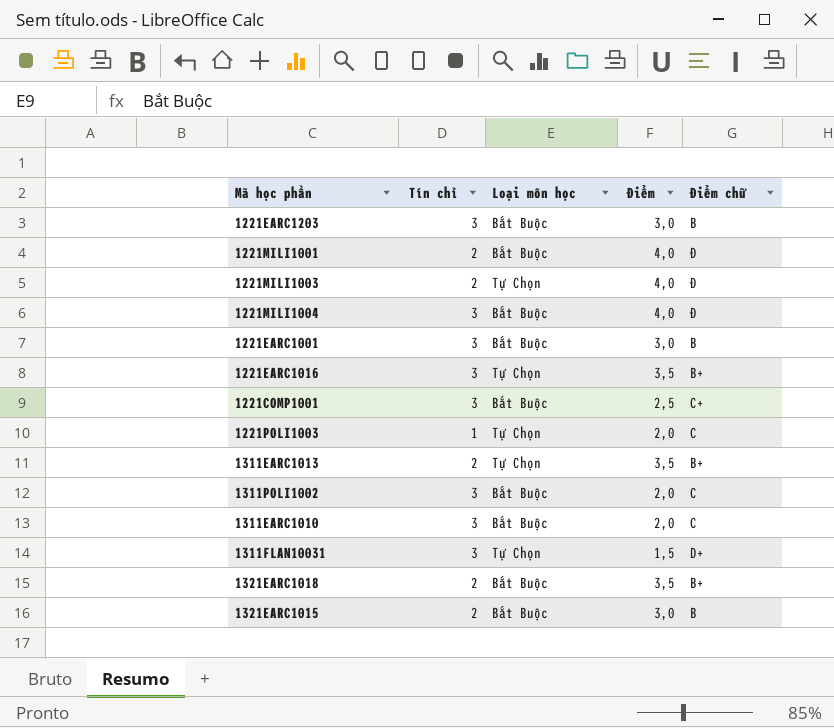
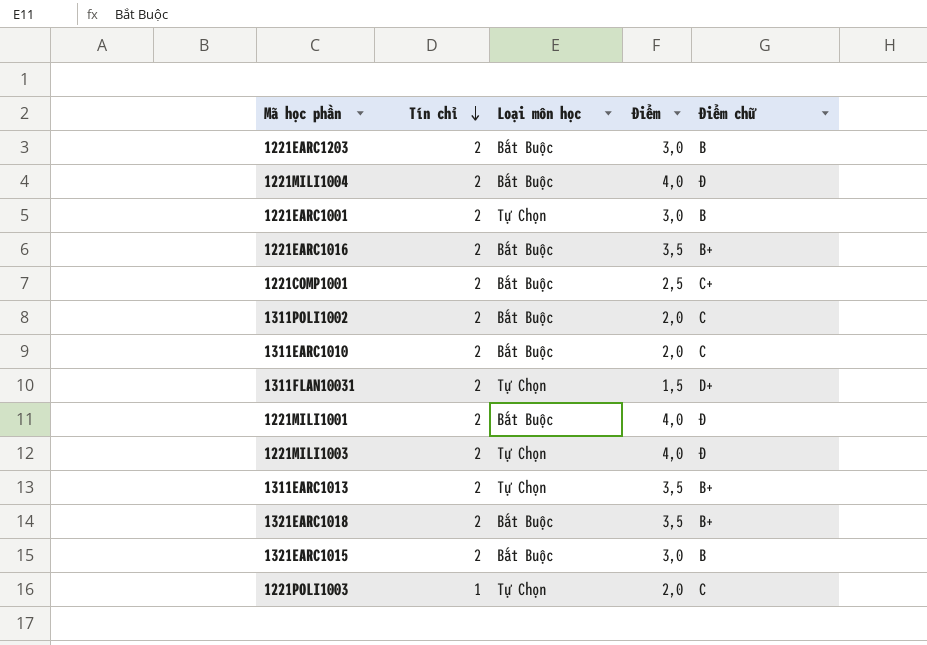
row order: none -> Tín chỉ descending
1221EARC1203 | Tín chỉ: 3 -> 2
1221MILI1004 | Tín chỉ: 3 -> 2
1221EARC1001 | Tín chỉ: 3 -> 2
1221EARC1001 | Loại môn học: Bắt Buộc -> Tự Chọn
1221EARC1016 | Tín chỉ: 3 -> 2
1221EARC1016 | Loại môn học: Tự Chọn -> Bắt Buộc
1221COMP1001 | Tín chỉ: 3 -> 2
1311POLI1002 | Tín chỉ: 3 -> 2
1311EARC1010 | Tín chỉ: 3 -> 2
1311FLAN10031 | Tín chỉ: 3 -> 2

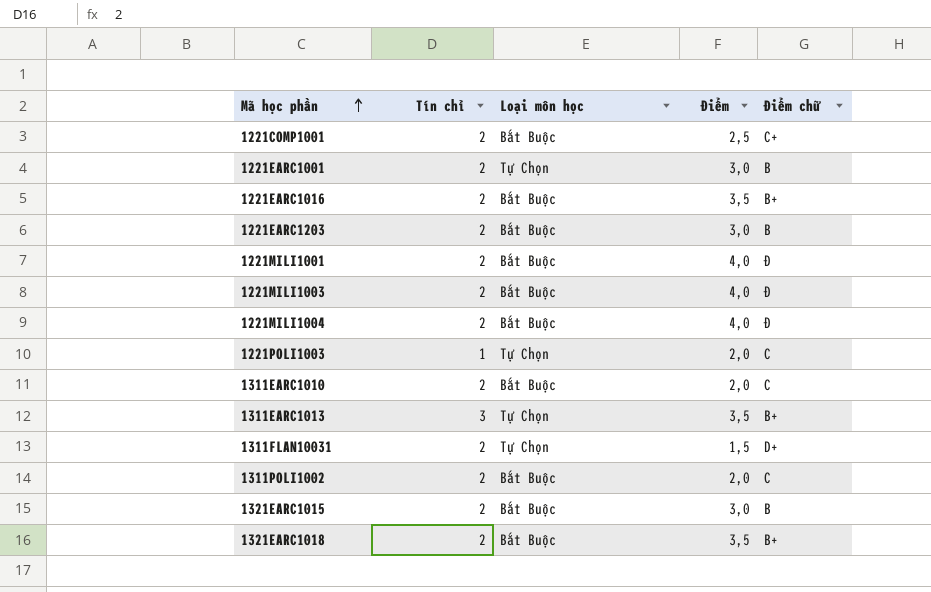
row order: Tín chỉ descending -> Mã học phần ascending
1221MILI1003 | Loại môn học: Tự Chọn -> Bắt Buộc
1311EARC1013 | Tín chỉ: 2 -> 3

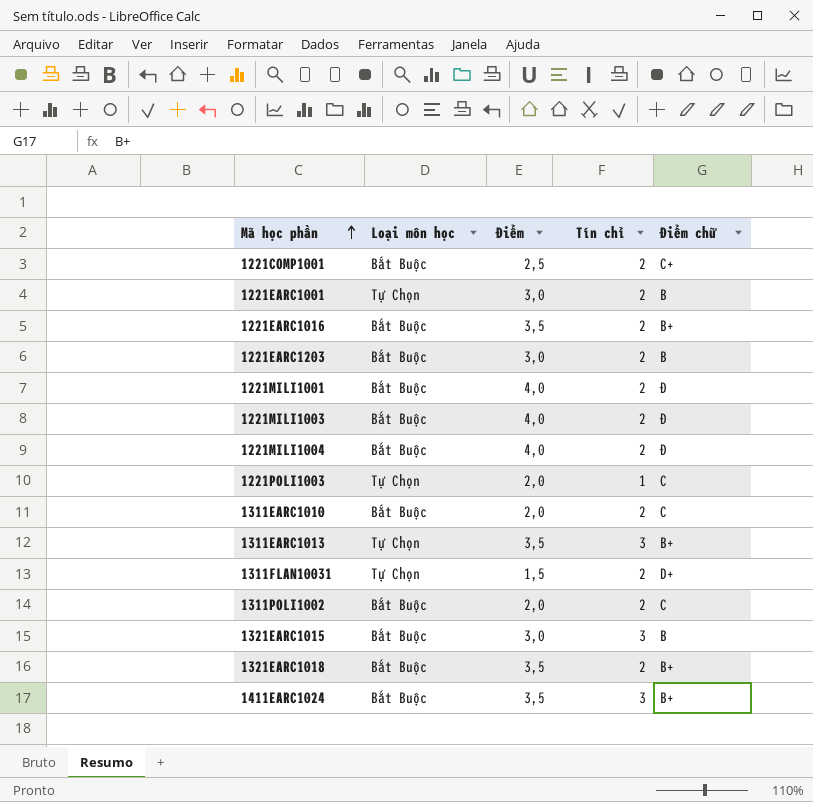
column Tín chỉ | position: 2 -> 4
1321EARC1015 | Tín chỉ: 2 -> 3
row 1411EARC1024: none -> Bắt Buộc | 3,5 | 3 | B+

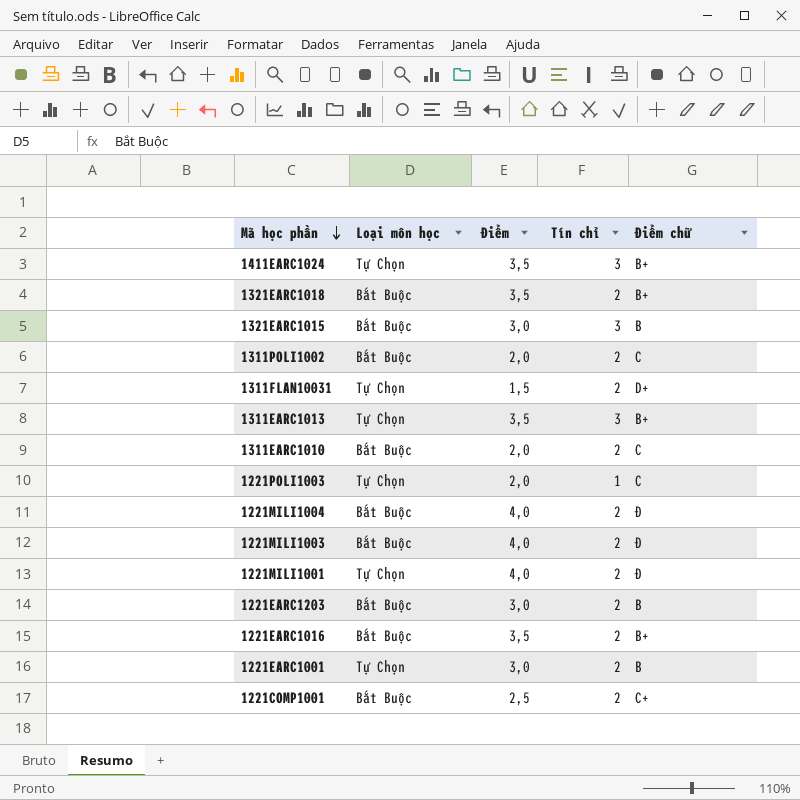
row order: Mã học phần ascending -> Mã học phần descending
1411EARC1024 | Loại môn học: Bắt Buộc -> Tự Chọn
1221MILI1001 | Loại môn học: Bắt Buộc -> Tự Chọn

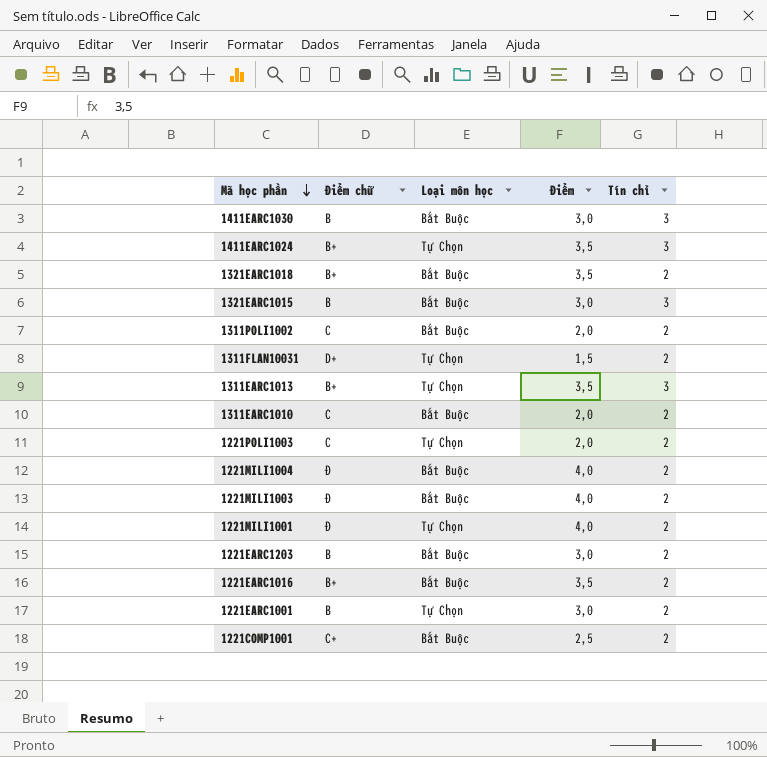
column Điểm chữ | position: 5 -> 2
row 1411EARC1030: none -> B | Bắt Buộc | 3,0 | 3
1221POLI1003 | Tín chỉ: 1 -> 2

